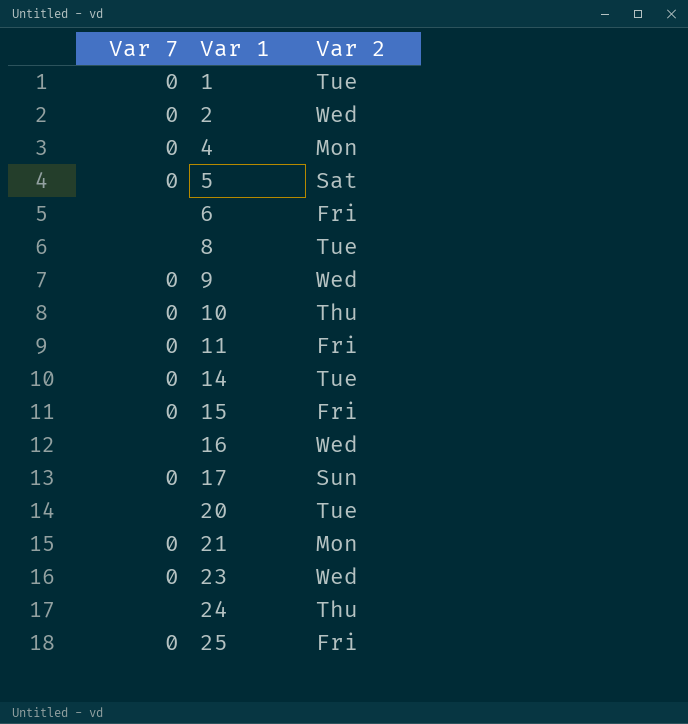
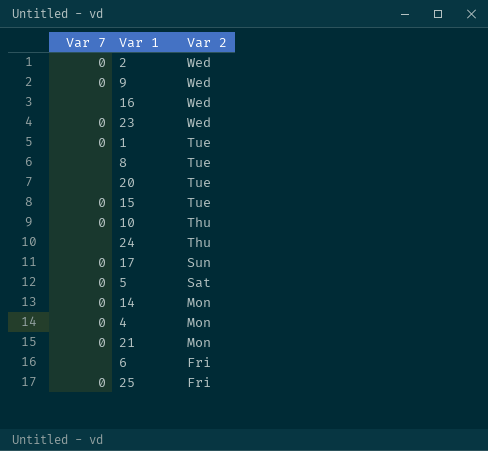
row order: Var 1 ascending -> Var 2 descending
row 11: 0 | Fri -> none
15 | Var 2: Fri -> Tue
14 | Var 2: Tue -> Mon

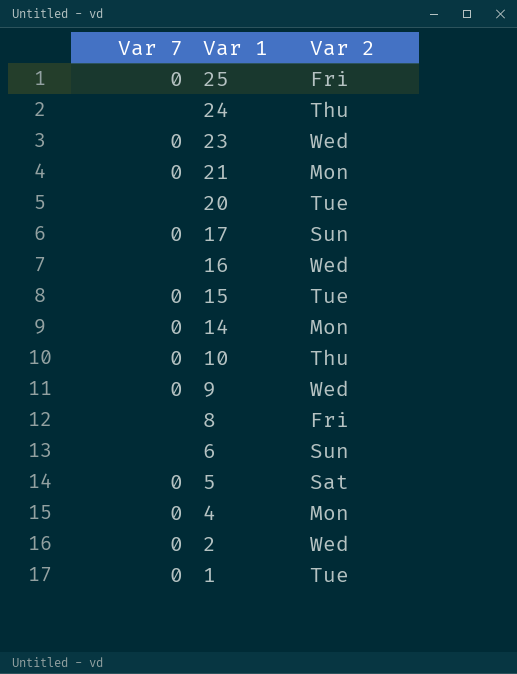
row order: Var 2 descending -> Var 1 descending
8 | Var 2: Tue -> Fri
6 | Var 2: Fri -> Sun

